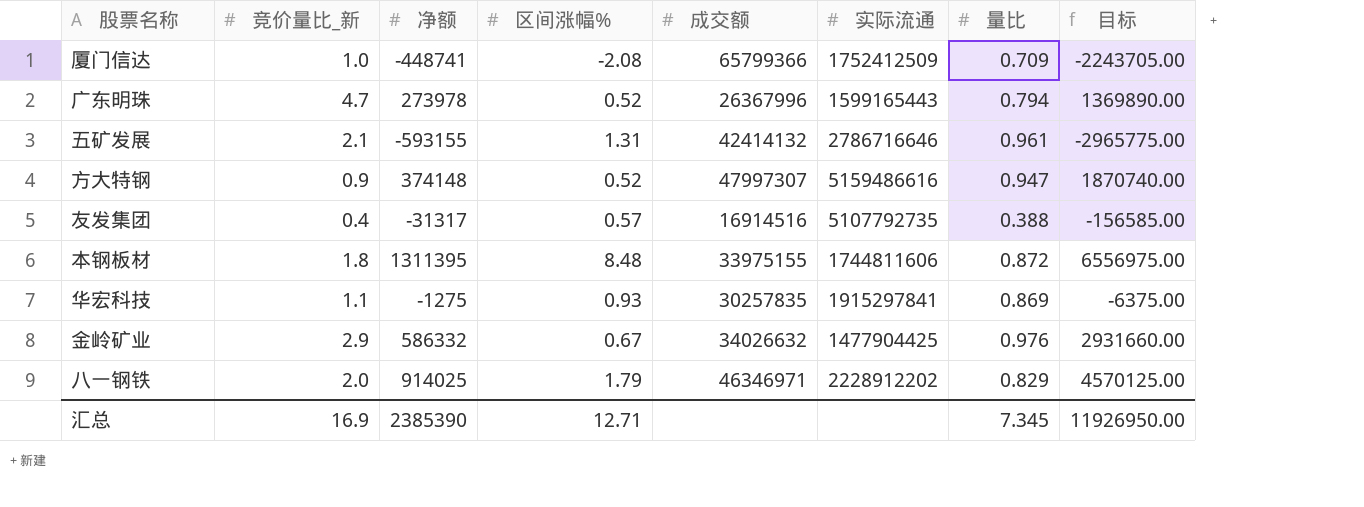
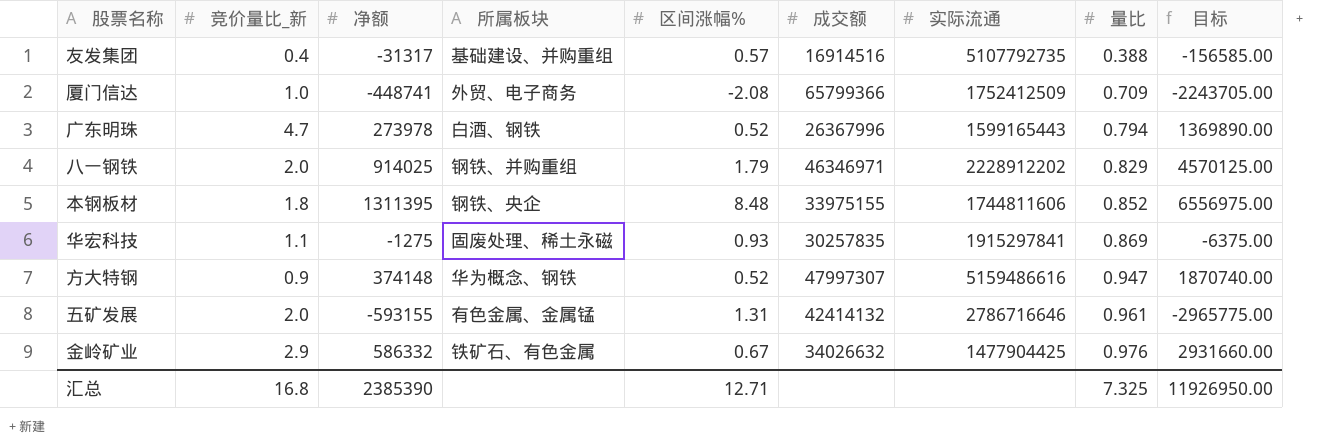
row order: none -> 量比 ascending
column 所属板块 | position: none -> 4
本钢板材 | 量比: 0.872 -> 0.852
五矿发展 | 竞价量比_新: 2.1 -> 2.0
汇总 | 竞价量比_新: 16.9 -> 16.8
汇总 | 量比: 7.345 -> 7.325

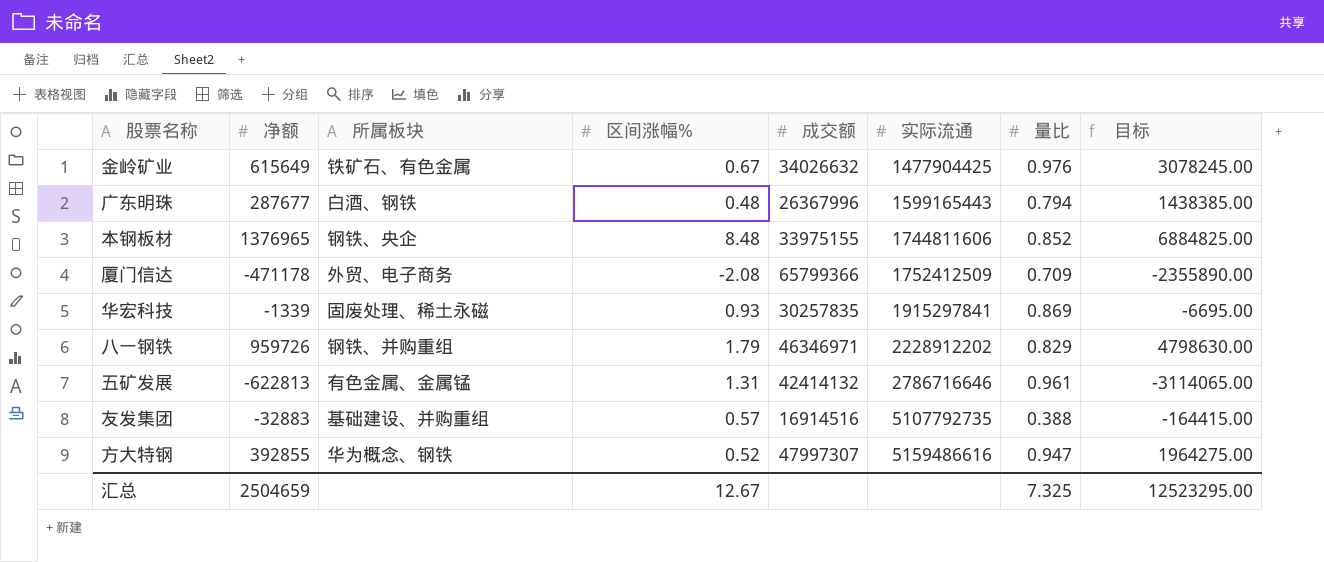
row order: 量比 ascending -> 实际流通 ascending
column 竞价量比_新 | position: 2 -> none
金岭矿业 | 净额: 586332 -> 615649
金岭矿业 | 目标: 2931660.00 -> 3078245.00
广东明珠 | 净额: 273978 -> 287677
广东明珠 | 区间涨幅%: 0.52 -> 0.48
广东明珠 | 目标: 1369890.00 -> 1438385.00
本钢板材 | 净额: 1311395 -> 1376965
本钢板材 | 目标: 6556975.00 -> 6884825.00
厦门信达 | 净额: -448741 -> -471178
厦门信达 | 目标: -2243705.00 -> -2355890.00
华宏科技 | 净额: -1275 -> -1339
华宏科技 | 目标: -6375.00 -> -6695.00
八一钢铁 | 净额: 914025 -> 959726
八一钢铁 | 目标: 4570125.00 -> 4798630.00
五矿发展 | 净额: -593155 -> -622813
五矿发展 | 目标: -2965775.00 -> -3114065.00
友发集团 | 净额: -31317 -> -32883
友发集团 | 目标: -156585.00 -> -164415.00
方大特钢 | 净额: 374148 -> 392855
方大特钢 | 目标: 1870740.00 -> 1964275.00
汇总 | 净额: 2385390 -> 2504659
汇总 | 区间涨幅%: 12.71 -> 12.67
汇总 | 目标: 11926950.00 -> 12523295.00

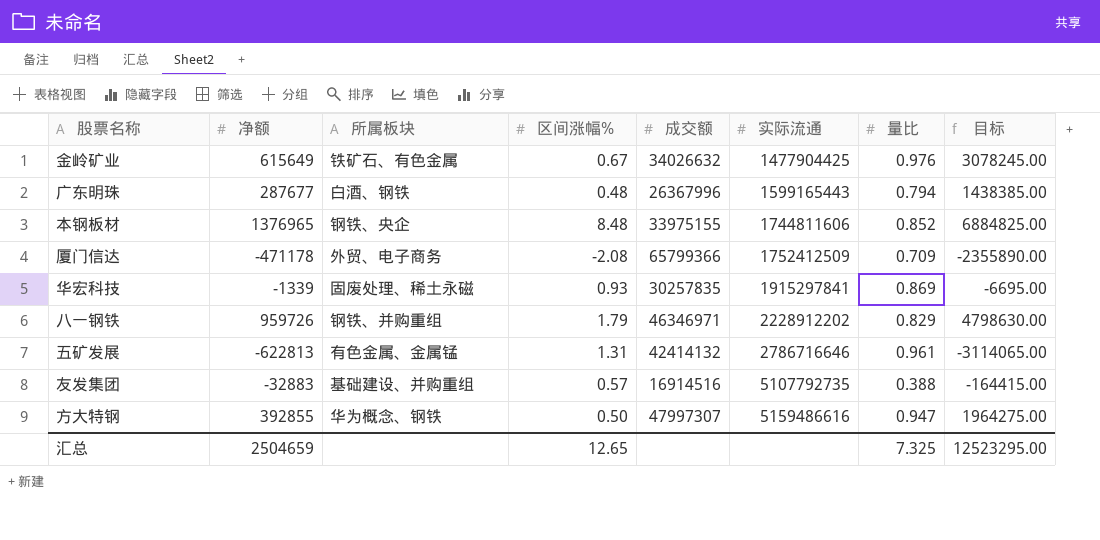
方大特钢 | 区间涨幅%: 0.52 -> 0.50
汇总 | 区间涨幅%: 12.67 -> 12.65

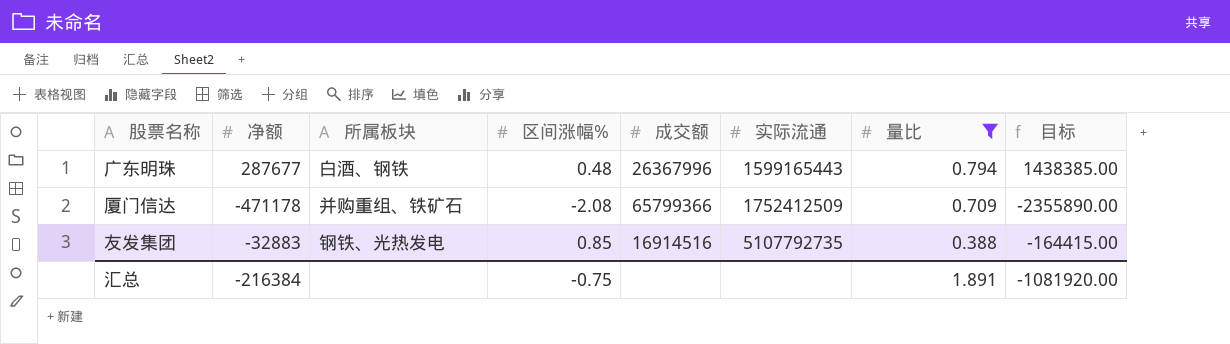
filter: none -> 量比 <= 0.794
厦门信达 | 所属板块: 外贸、电子商务 -> 并购重组、铁矿石
友发集团 | 所属板块: 基础建设、并购重组 -> 钢铁、光热发电
友发集团 | 区间涨幅%: 0.57 -> 0.85
汇总 | 净额: 2504659 -> -216384
汇总 | 区间涨幅%: 12.65 -> -0.75
汇总 | 量比: 7.325 -> 1.891
汇总 | 目标: 12523295.00 -> -1081920.00

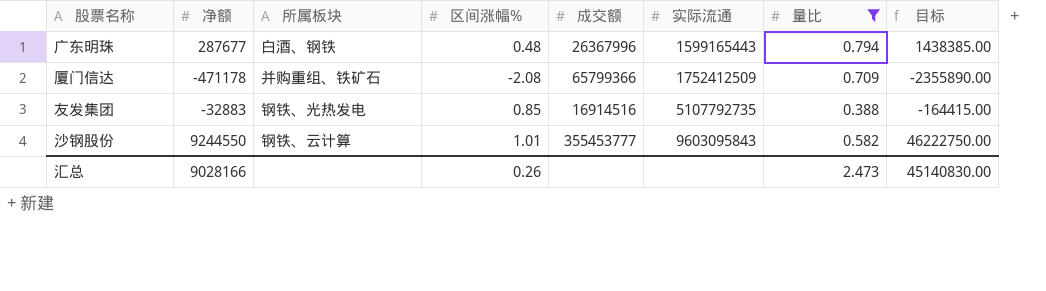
row 沙钢股份: none -> 9244550 | 钢铁、云计算 | 1.01 | 355453777 | 9603095843 | 0.582 | 46222750.00
汇总 | 净额: -216384 -> 9028166
汇总 | 区间涨幅%: -0.75 -> 0.26
汇总 | 量比: 1.891 -> 2.473
汇总 | 目标: -1081920.00 -> 45140830.00

